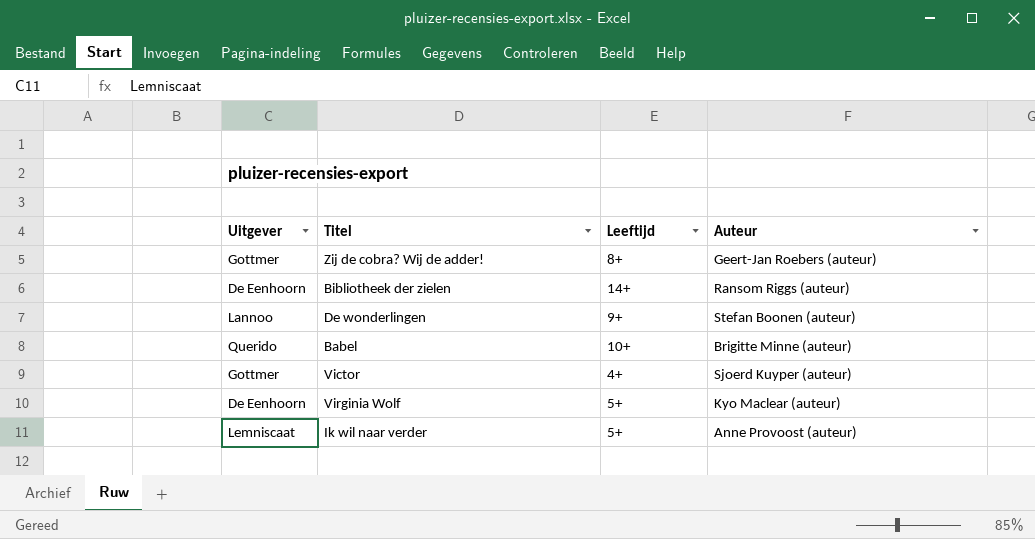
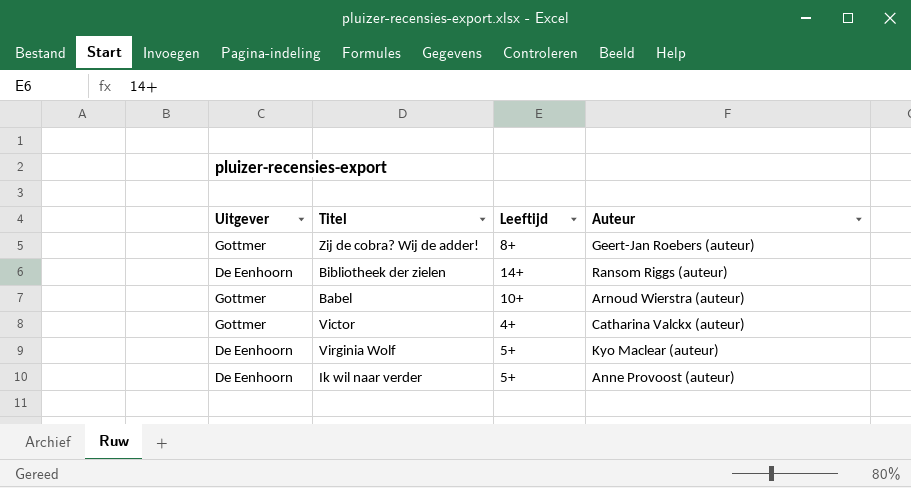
row De wonderlingen: Lannoo | 9+ | Stefan Boonen (auteur) -> none
Babel | Uitgever: Querido -> Gottmer
Babel | Auteur: Brigitte Minne (auteur) -> Arnoud Wierstra (auteur)
Victor | Auteur: Sjoerd Kuyper (auteur) -> Catharina Valckx (auteur)
Ik wil naar verder | Uitgever: Lemniscaat -> De Eenhoorn

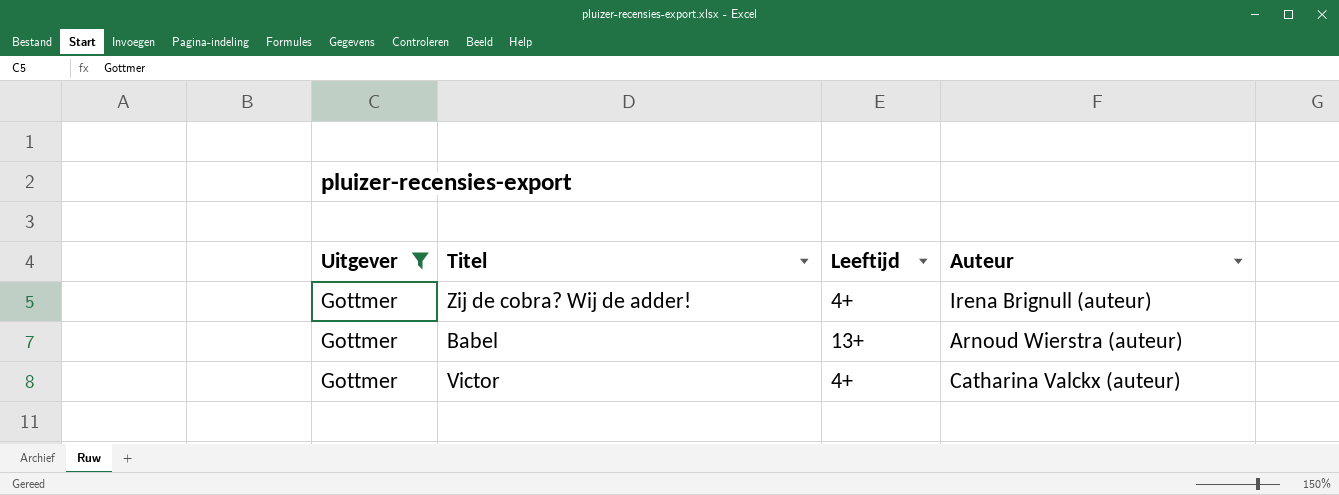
filter: none -> Uitgever = Gottmer
Zij de cobra? Wij de adder! | Leeftijd: 8+ -> 4+
Zij de cobra? Wij de adder! | Auteur: Geert-Jan Roebers (auteur) -> Irena Brignull (auteur)
Babel | Leeftijd: 10+ -> 13+

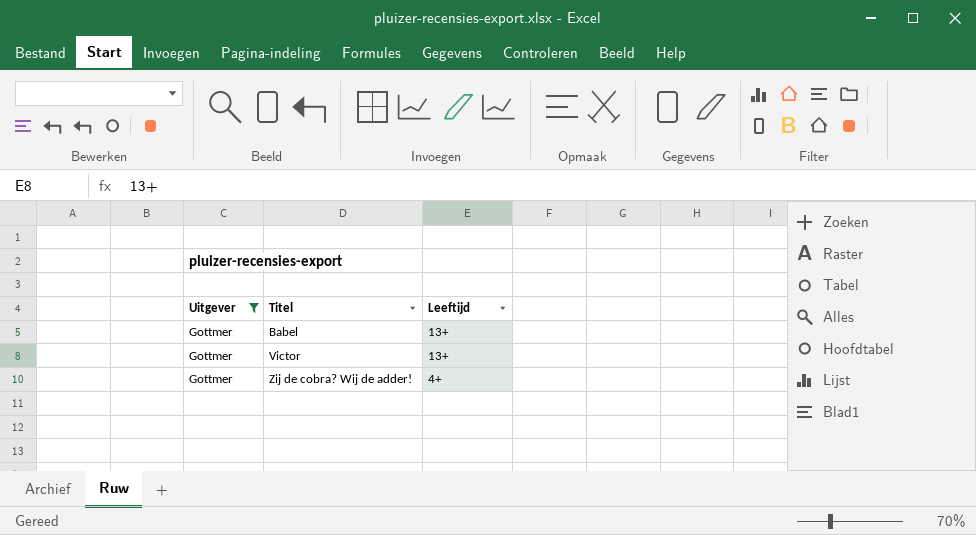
row order: none -> Titel ascending
column Auteur | position: 4 -> none
Victor | Leeftijd: 4+ -> 13+

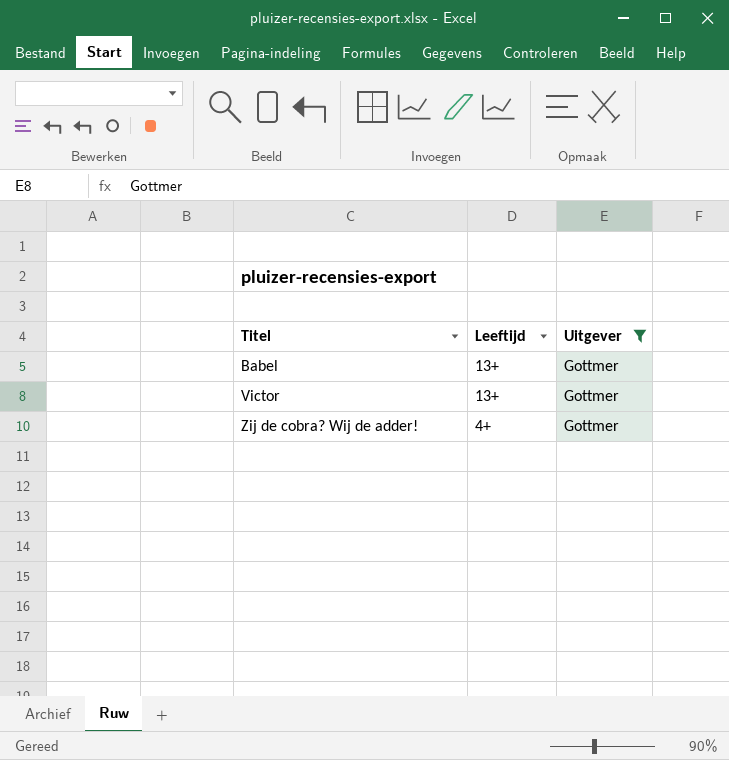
column Uitgever | position: 1 -> 3

